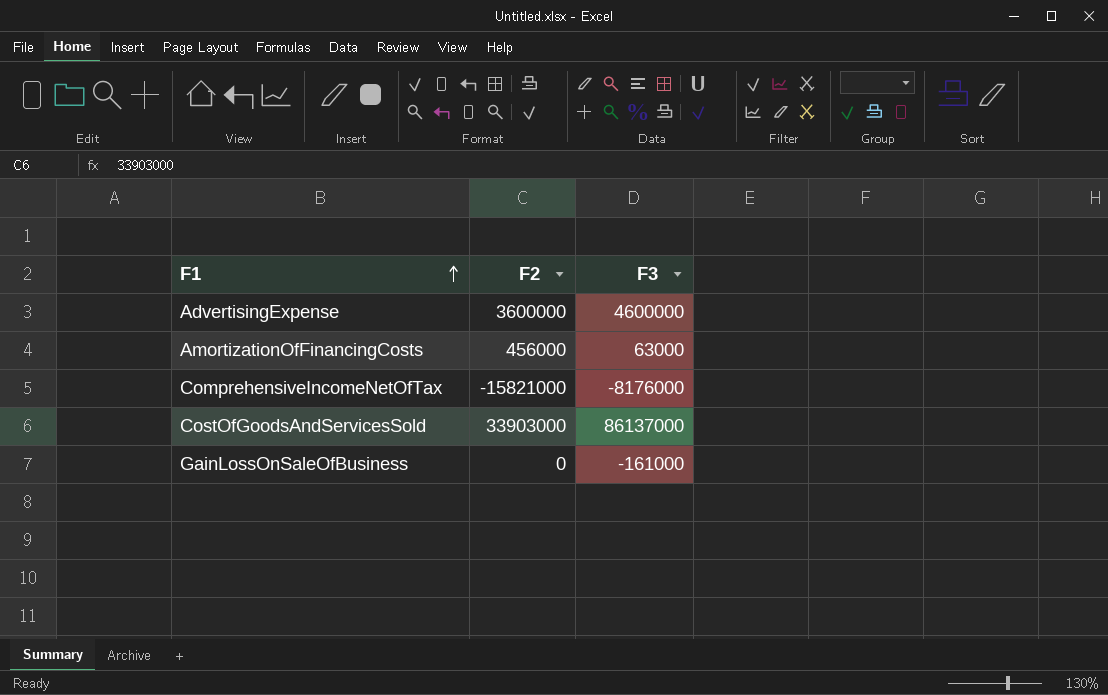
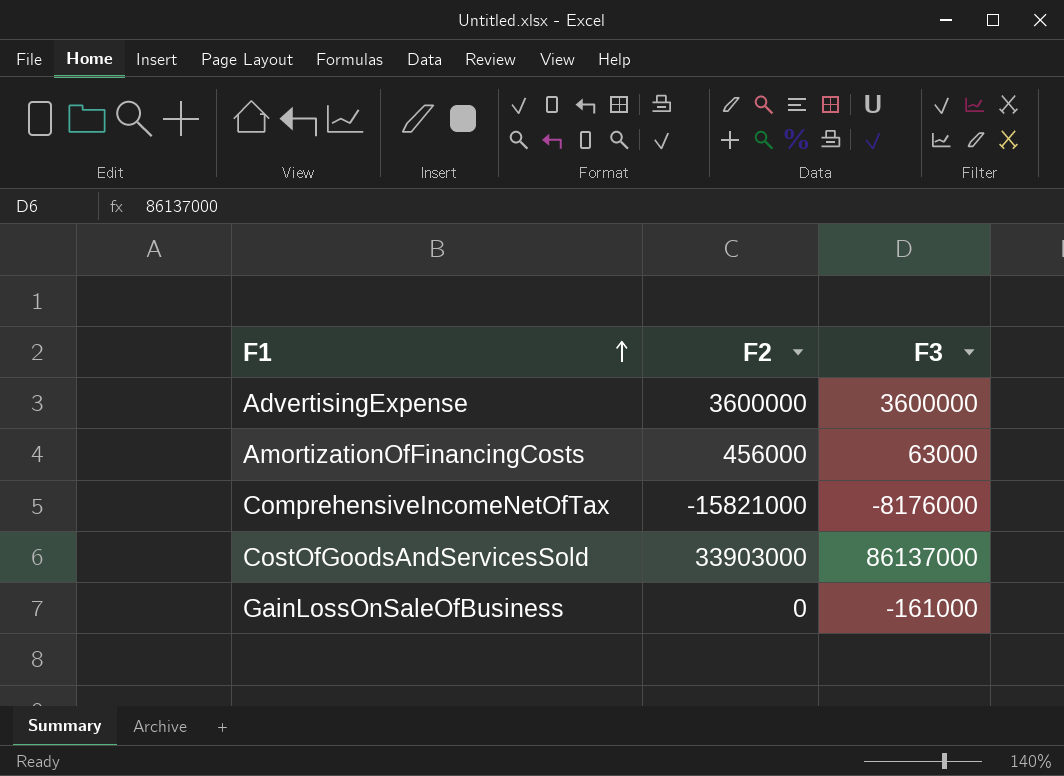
AdvertisingExpense | F3: 4600000 -> 3600000

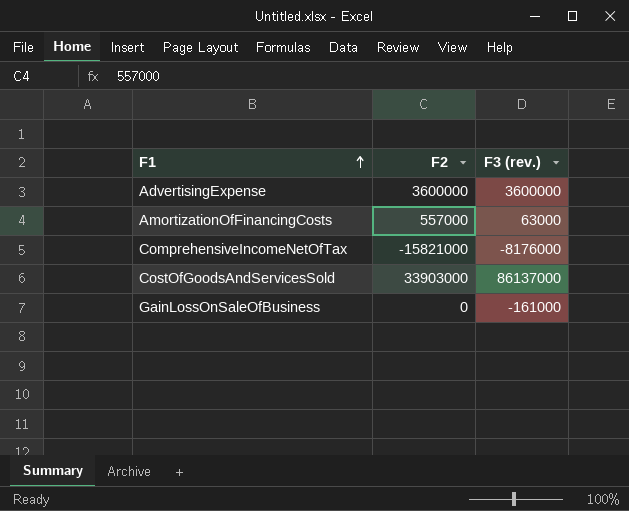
column name: F3 -> F3 (rev.)
AmortizationOfFinancingCosts | F2: 456000 -> 557000

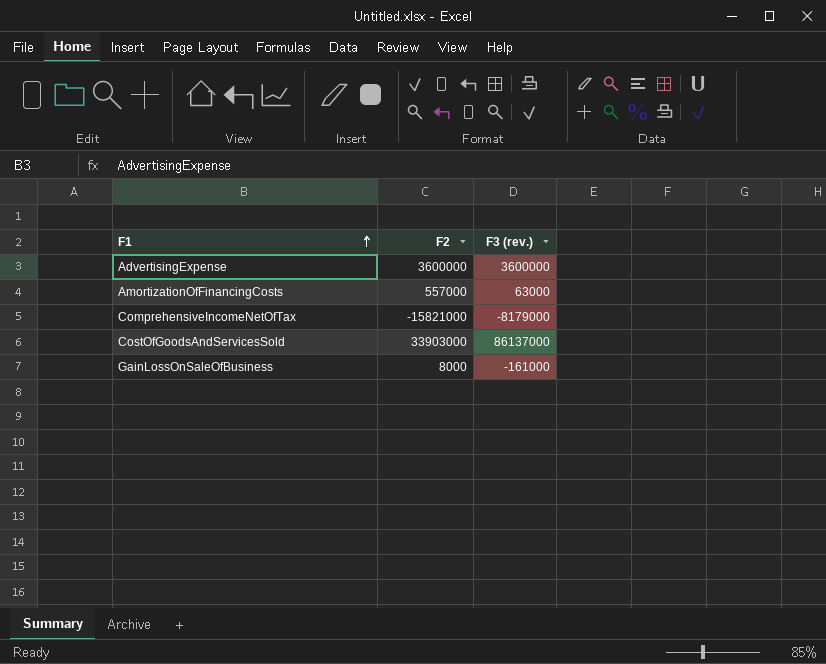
ComprehensiveIncomeNetOfTax | F3 (rev.): -8176000 -> -8179000
GainLossOnSaleOfBusiness | F2: 0 -> 8000

